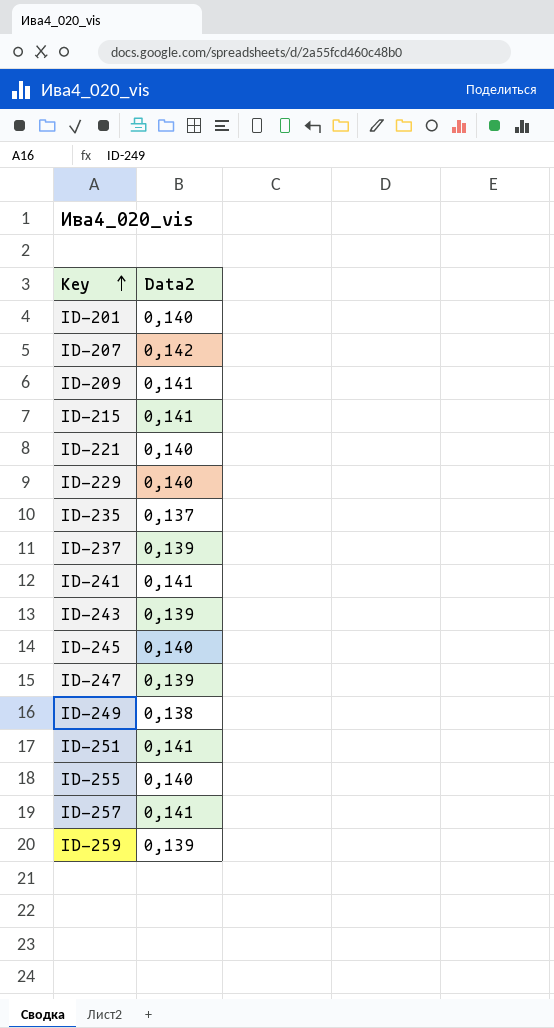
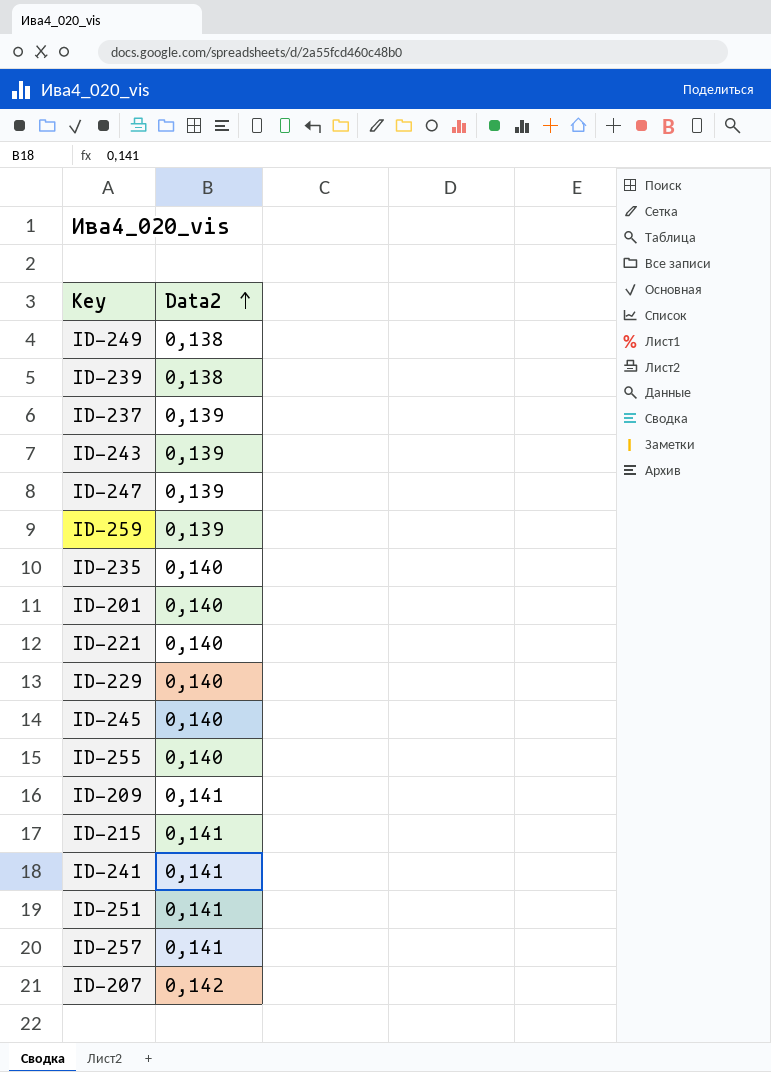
row order: Key ascending -> Data2 ascending
row ID-239: none -> 0,138
ID-235 | Data2: 0,137 -> 0,140

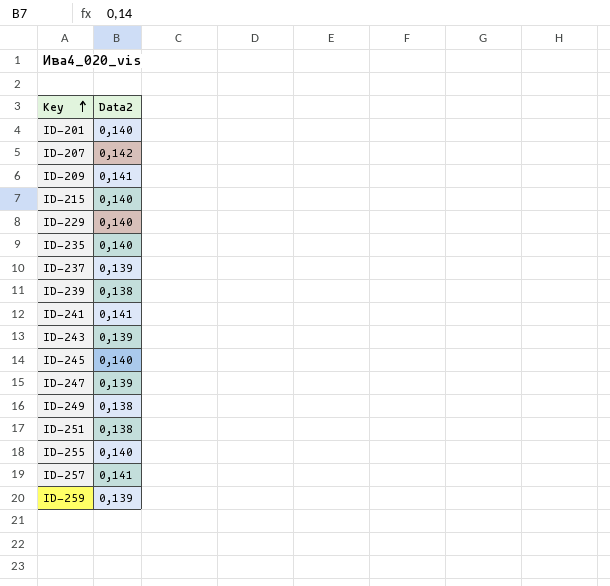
row order: Data2 ascending -> Key ascending
row ID-221: 0,140 -> none
ID-215 | Data2: 0,141 -> 0,140
ID-251 | Data2: 0,141 -> 0,138

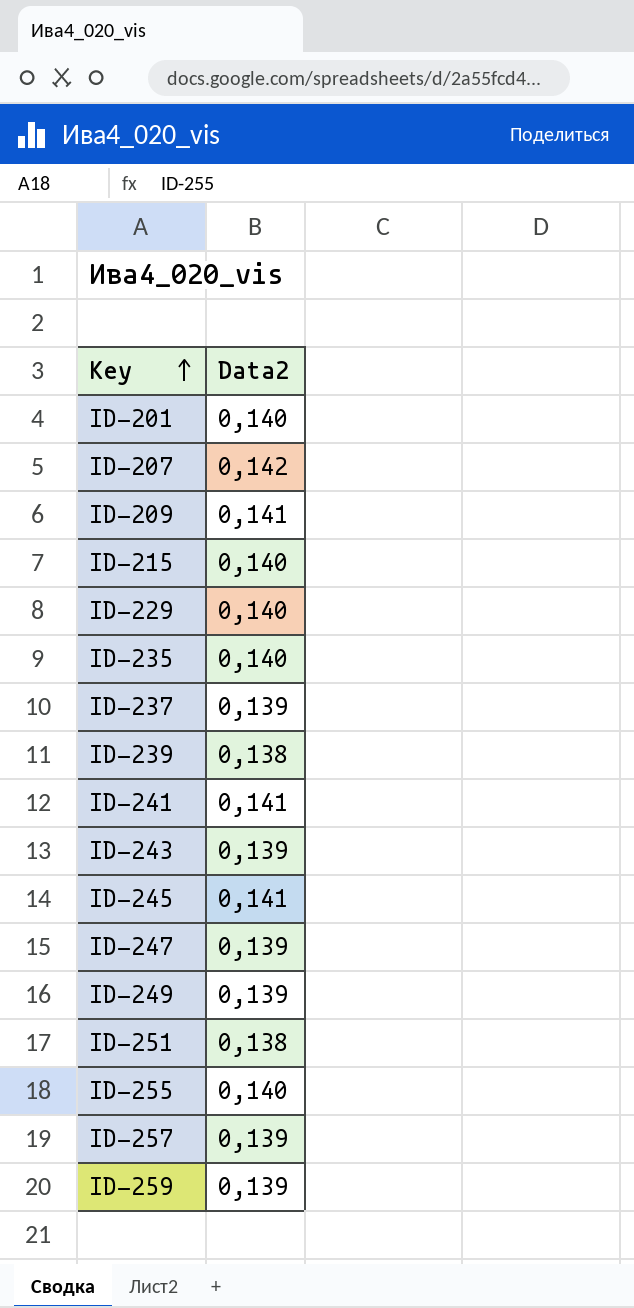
ID-245 | Data2: 0,140 -> 0,141
ID-249 | Data2: 0,138 -> 0,139
ID-257 | Data2: 0,141 -> 0,139

